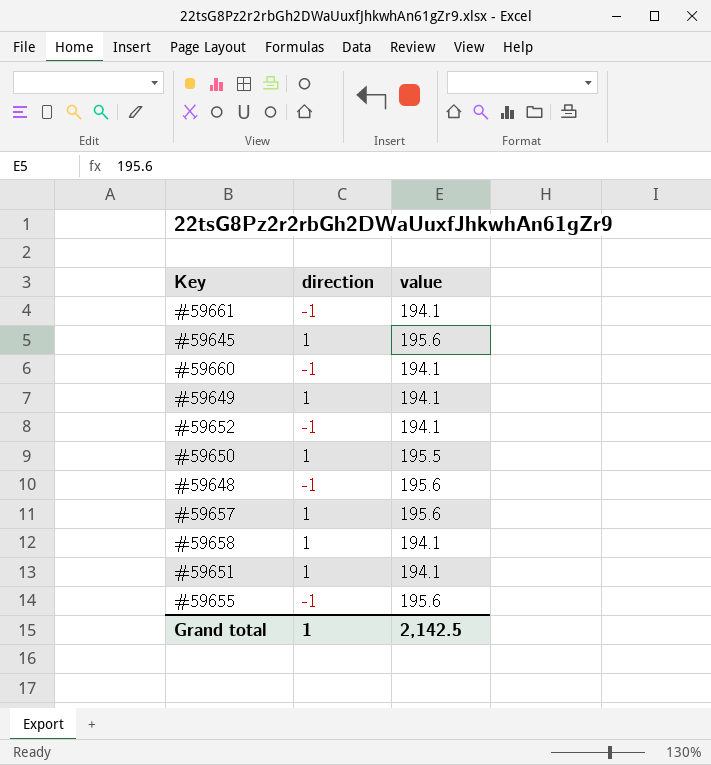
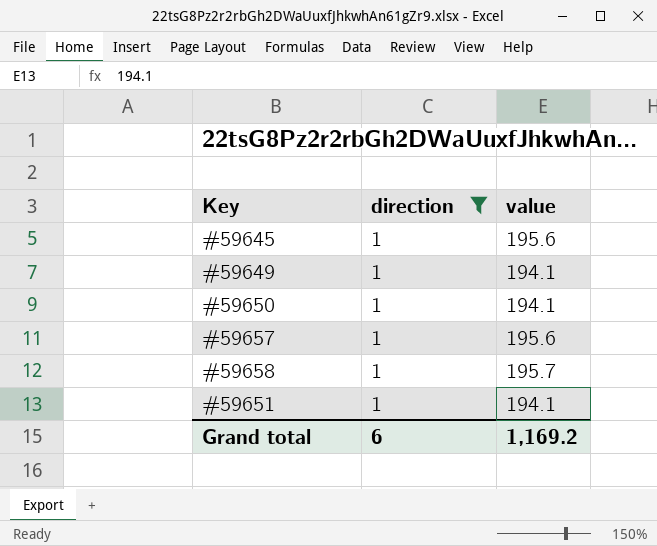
filter: none -> direction = 1
#59650 | value: 195.5 -> 194.1
#59658 | value: 194.1 -> 195.7
Grand total | direction: 1 -> 6
Grand total | value: 2,142.5 -> 1,169.2

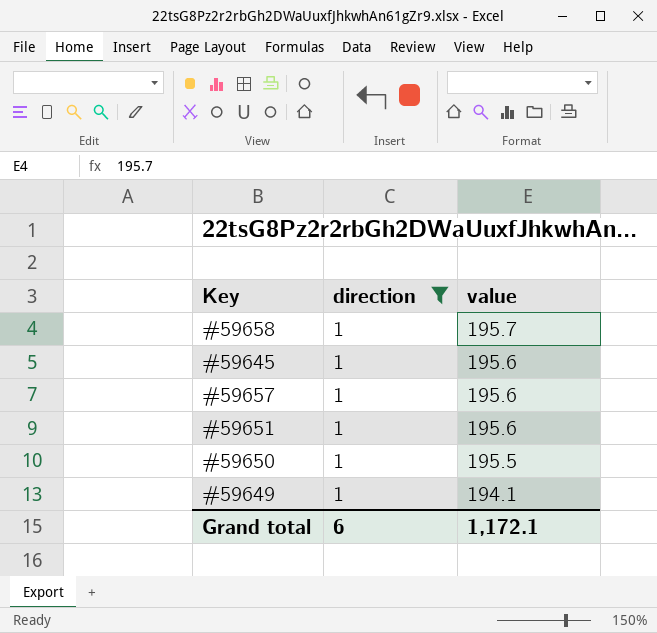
row order: none -> value descending
#59651 | value: 194.1 -> 195.6
#59650 | value: 194.1 -> 195.5
Grand total | value: 1,169.2 -> 1,172.1

